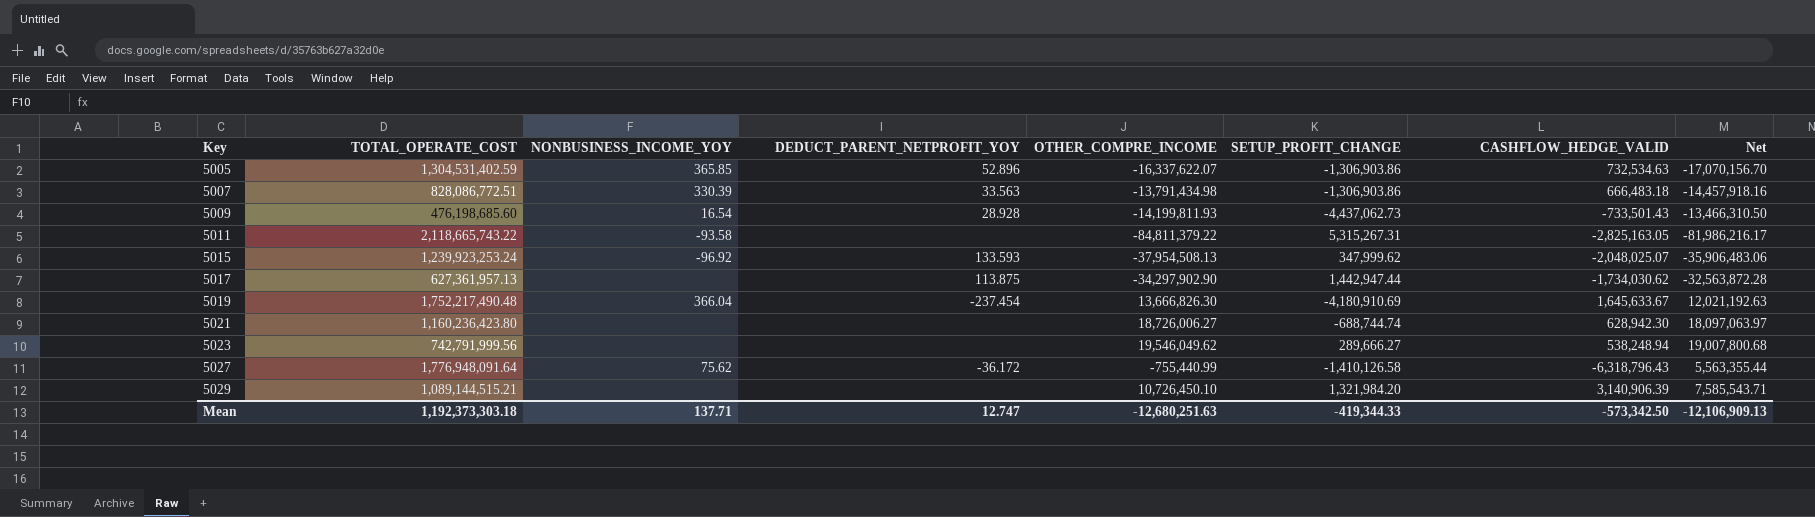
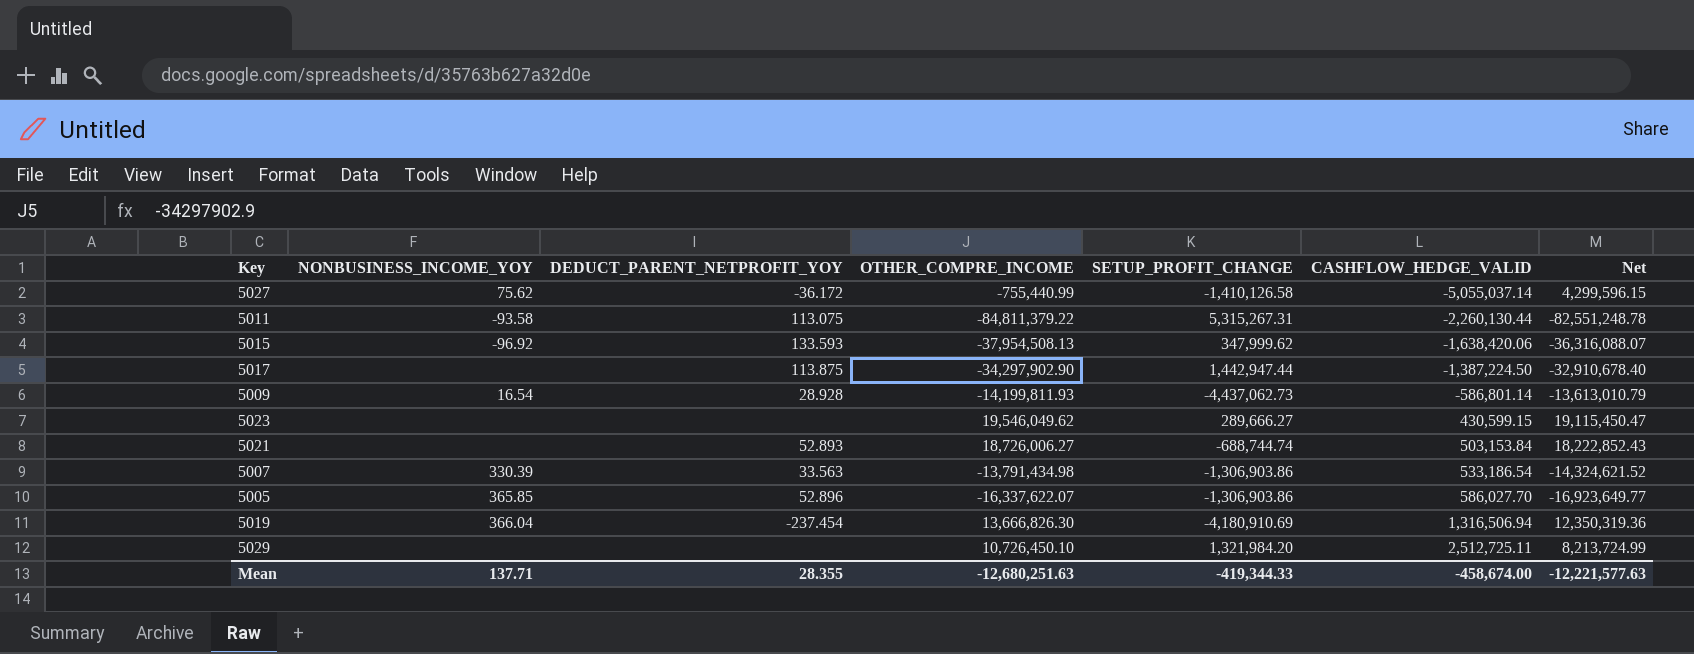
row order: Key ascending -> CASHFLOW_HEDGE_VALID ascending
column TOTAL_OPERATE_COST | position: 2 -> none
5027 | CASHFLOW_HEDGE_VALID: -6,318,796.43 -> -5,055,037.14
5027 | Net: 5,563,355.44 -> 4,299,596.15
5011 | DEDUCT_PARENT_NETPROFIT_YOY: none -> 113.075
5011 | CASHFLOW_HEDGE_VALID: -2,825,163.05 -> -2,260,130.44
5011 | Net: -81,986,216.17 -> -82,551,248.78
5015 | CASHFLOW_HEDGE_VALID: -2,048,025.07 -> -1,638,420.06
5015 | Net: -35,906,483.06 -> -36,316,088.07
5017 | CASHFLOW_HEDGE_VALID: -1,734,030.62 -> -1,387,224.50
5017 | Net: -32,563,872.28 -> -32,910,678.40
5009 | CASHFLOW_HEDGE_VALID: -733,501.43 -> -586,801.14
5009 | Net: -13,466,310.50 -> -13,613,010.79
5023 | CASHFLOW_HEDGE_VALID: 538,248.94 -> 430,599.15
5023 | Net: 19,007,800.68 -> 19,115,450.47
5021 | DEDUCT_PARENT_NETPROFIT_YOY: none -> 52.893
5021 | CASHFLOW_HEDGE_VALID: 628,942.30 -> 503,153.84
5021 | Net: 18,097,063.97 -> 18,222,852.43
5007 | CASHFLOW_HEDGE_VALID: 666,483.18 -> 533,186.54
5007 | Net: -14,457,918.16 -> -14,324,621.52
5005 | CASHFLOW_HEDGE_VALID: 732,534.63 -> 586,027.70
5005 | Net: -17,070,156.70 -> -16,923,649.77
5019 | CASHFLOW_HEDGE_VALID: 1,645,633.67 -> 1,316,506.94
5019 | Net: 12,021,192.63 -> 12,350,319.36
5029 | CASHFLOW_HEDGE_VALID: 3,140,906.39 -> 2,512,725.11
5029 | Net: 7,585,543.71 -> 8,213,724.99
Mean | DEDUCT_PARENT_NETPROFIT_YOY: 12.747 -> 28.355
Mean | CASHFLOW_HEDGE_VALID: -573,342.50 -> -458,674.00
Mean | Net: -12,106,909.13 -> -12,221,577.63

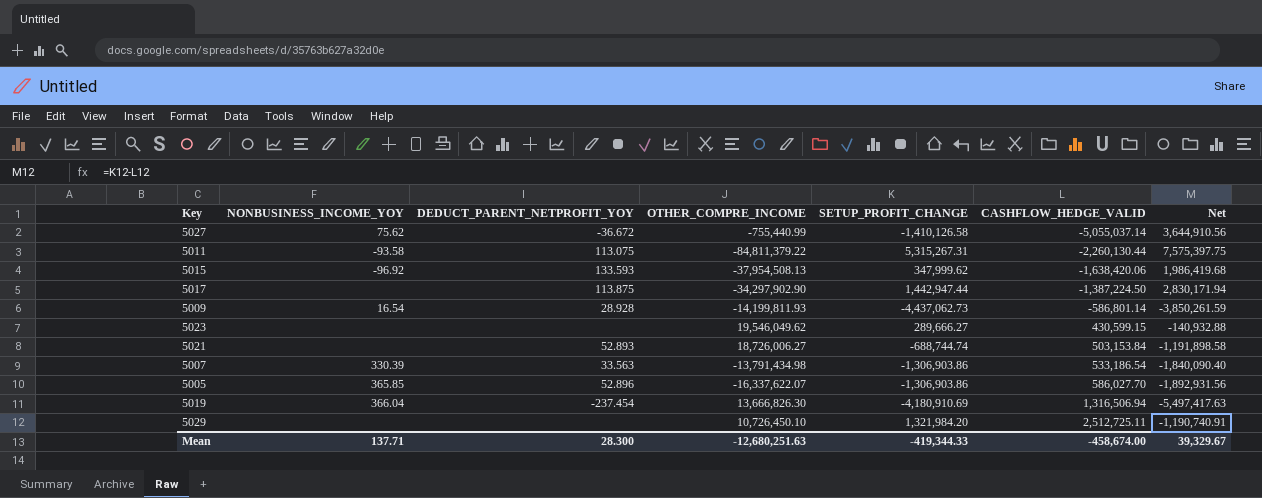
column Net | formula: [OTHER_COMPRE_INCOME] - [CASHFLOW_HEDGE_VALID] -> [SETUP_PROFIT_CHANGE] - [CASHFLOW_HEDGE_VALID]
5027 | DEDUCT_PARENT_NETPROFIT_YOY: -36.172 -> -36.672
Mean | DEDUCT_PARENT_NETPROFIT_YOY: 28.355 -> 28.300
Mean | Net: -12,221,577.63 -> 39,329.67

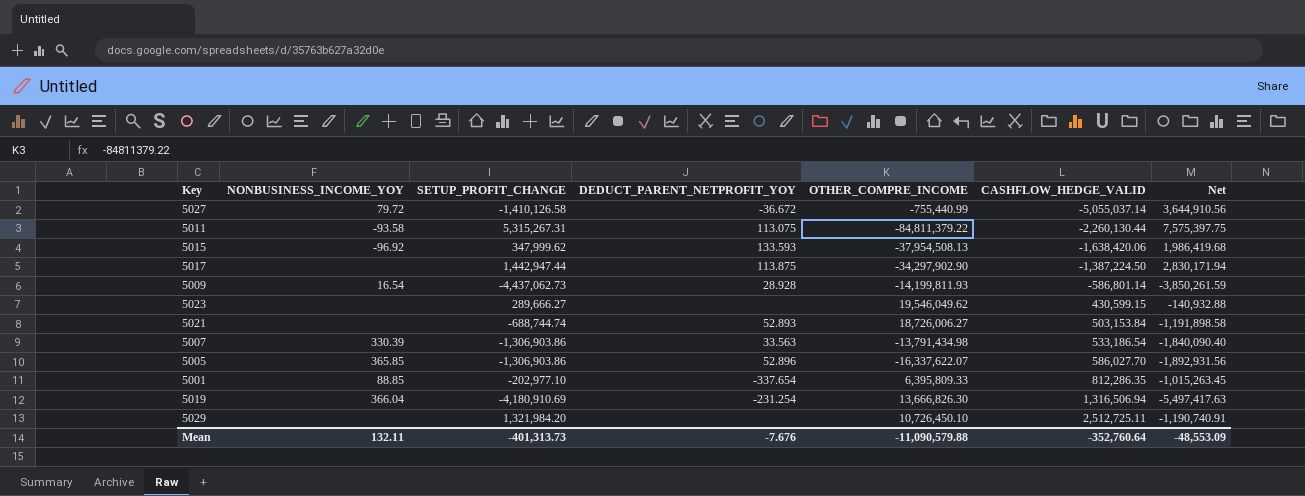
column SETUP_PROFIT_CHANGE | position: 5 -> 3
5027 | NONBUSINESS_INCOME_YOY: 75.62 -> 79.72
row 5001: none -> 88.85 | -202,977.10 | -337.654 | 6,395,809.33 | 812,286.35 | -1,015,263.45
5019 | DEDUCT_PARENT_NETPROFIT_YOY: -237.454 -> -231.254
Mean | NONBUSINESS_INCOME_YOY: 137.71 -> 132.11
Mean | SETUP_PROFIT_CHANGE: -419,344.33 -> -401,313.73
Mean | DEDUCT_PARENT_NETPROFIT_YOY: 28.300 -> -7.676
Mean | OTHER_COMPRE_INCOME: -12,680,251.63 -> -11,090,579.88
Mean | CASHFLOW_HEDGE_VALID: -458,674.00 -> -352,760.64
Mean | Net: 39,329.67 -> -48,553.09

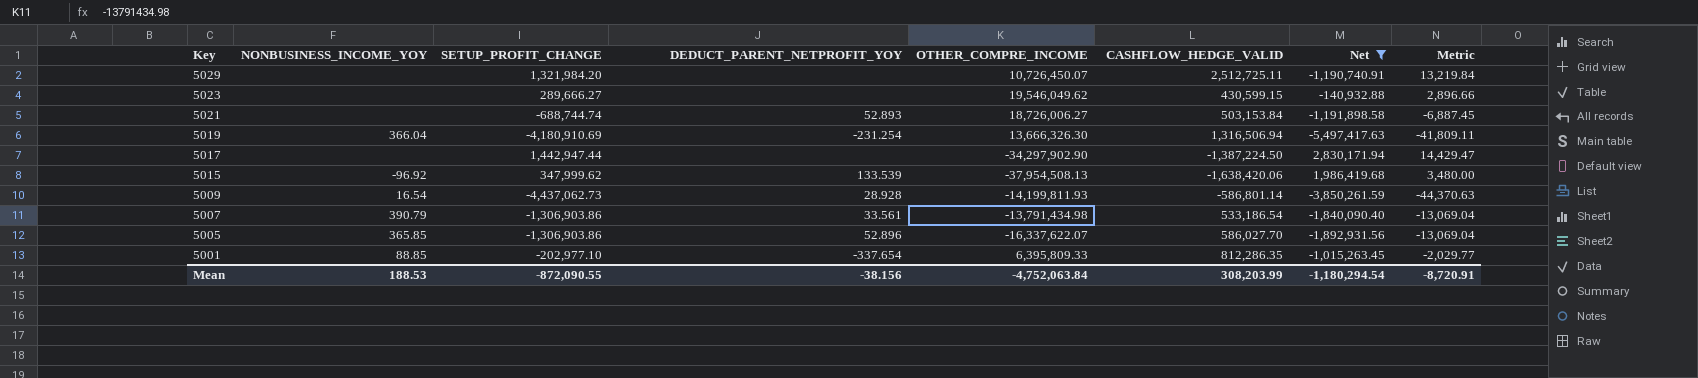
filter: none -> Net <= 2,830,171.94
row order: CASHFLOW_HEDGE_VALID ascending -> Key descending
column Metric | formula: none -> [SETUP_PROFIT_CHANGE] * 0.01
5029 | OTHER_COMPRE_INCOME: 10,726,450.10 -> 10,726,450.07
5019 | OTHER_COMPRE_INCOME: 13,666,826.30 -> 13,666,326.30
5017 | DEDUCT_PARENT_NETPROFIT_YOY: 113.875 -> none
5015 | DEDUCT_PARENT_NETPROFIT_YOY: 133.593 -> 133.539
5007 | NONBUSINESS_INCOME_YOY: 330.39 -> 390.79
5007 | DEDUCT_PARENT_NETPROFIT_YOY: 33.563 -> 33.561
Mean | NONBUSINESS_INCOME_YOY: 132.11 -> 188.53
Mean | SETUP_PROFIT_CHANGE: -401,313.73 -> -872,090.55
Mean | DEDUCT_PARENT_NETPROFIT_YOY: -7.676 -> -38.156
Mean | OTHER_COMPRE_INCOME: -11,090,579.88 -> -4,752,063.84
Mean | CASHFLOW_HEDGE_VALID: -352,760.64 -> 308,203.99
Mean | Net: -48,553.09 -> -1,180,294.54

